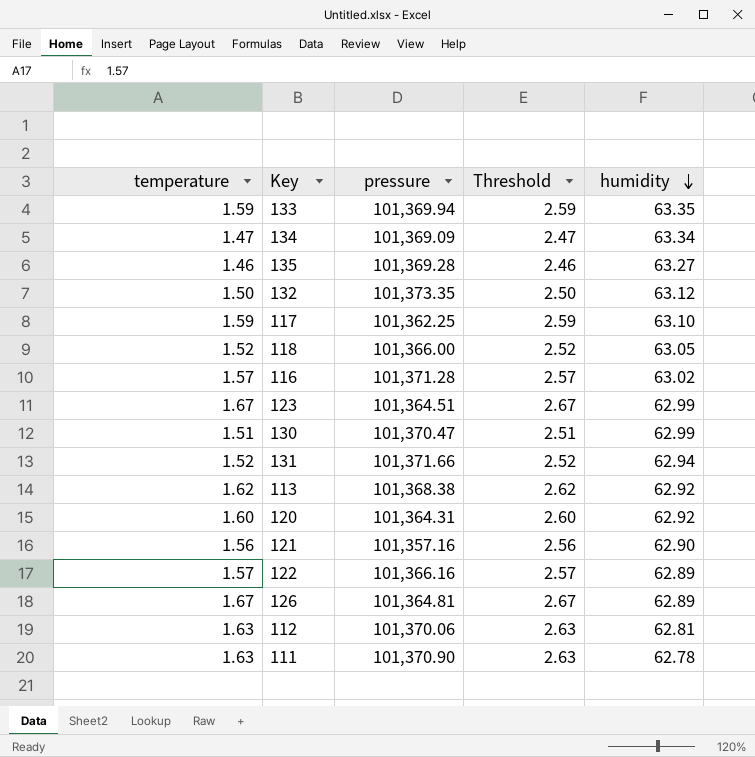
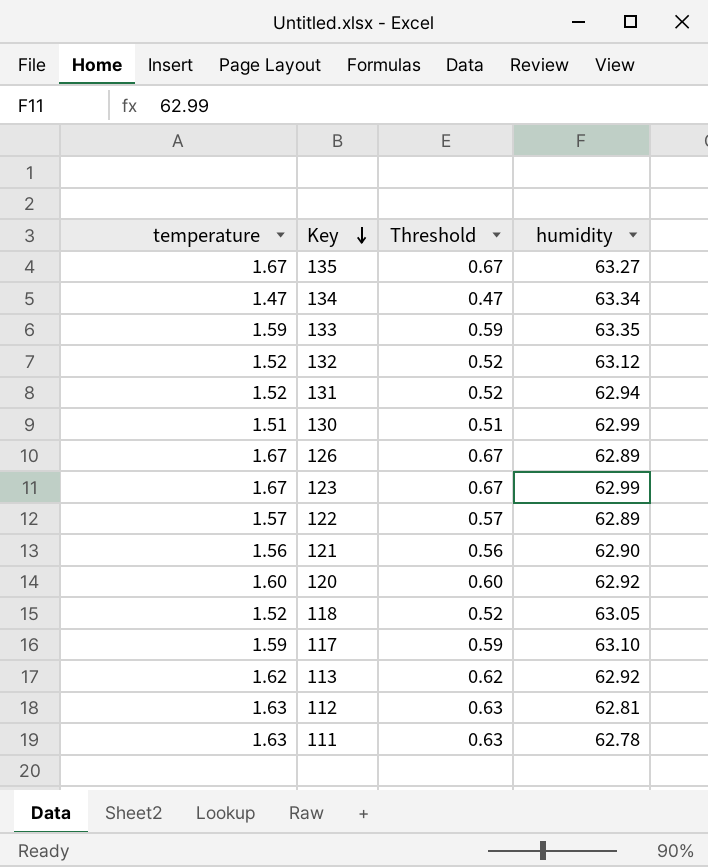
row order: humidity descending -> Key descending
column pressure | position: 3 -> none
column Threshold | formula: [temperature] + 1 -> [temperature] - 1
row 116: 1.57 | 101,371.28 | 2.57 | 63.02 -> none
135 | temperature: 1.46 -> 1.67
132 | temperature: 1.50 -> 1.52

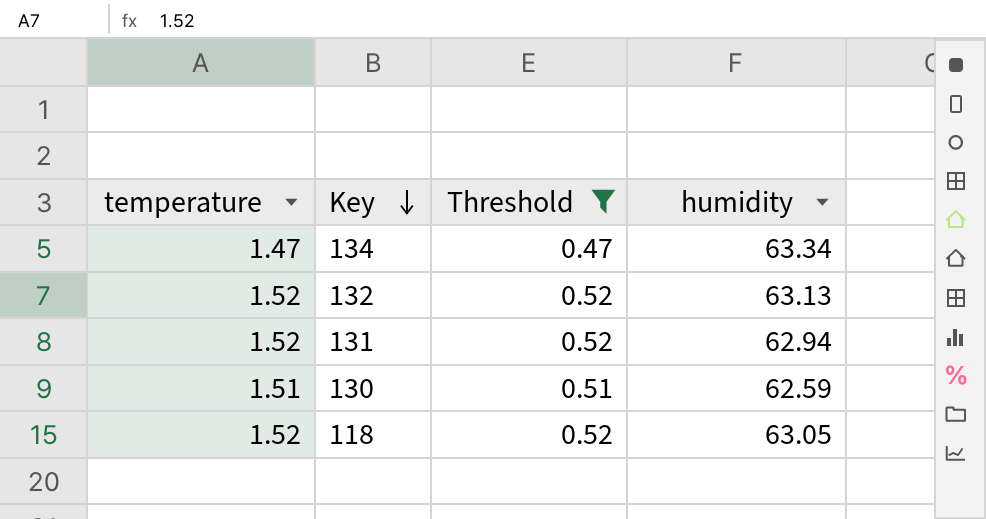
filter: none -> Threshold <= 0.52
132 | humidity: 63.12 -> 63.13
130 | humidity: 62.99 -> 62.59

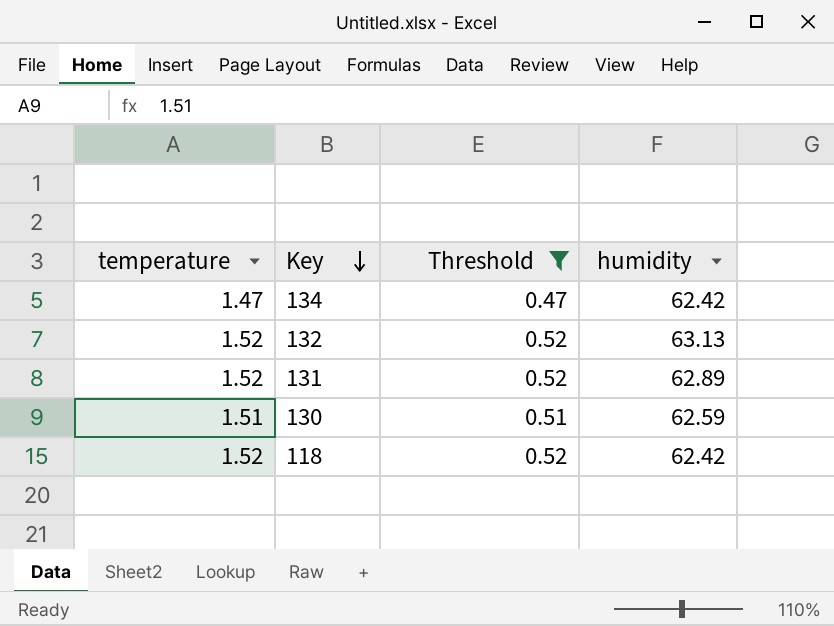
134 | humidity: 63.34 -> 62.42
131 | humidity: 62.94 -> 62.89
118 | humidity: 63.05 -> 62.42

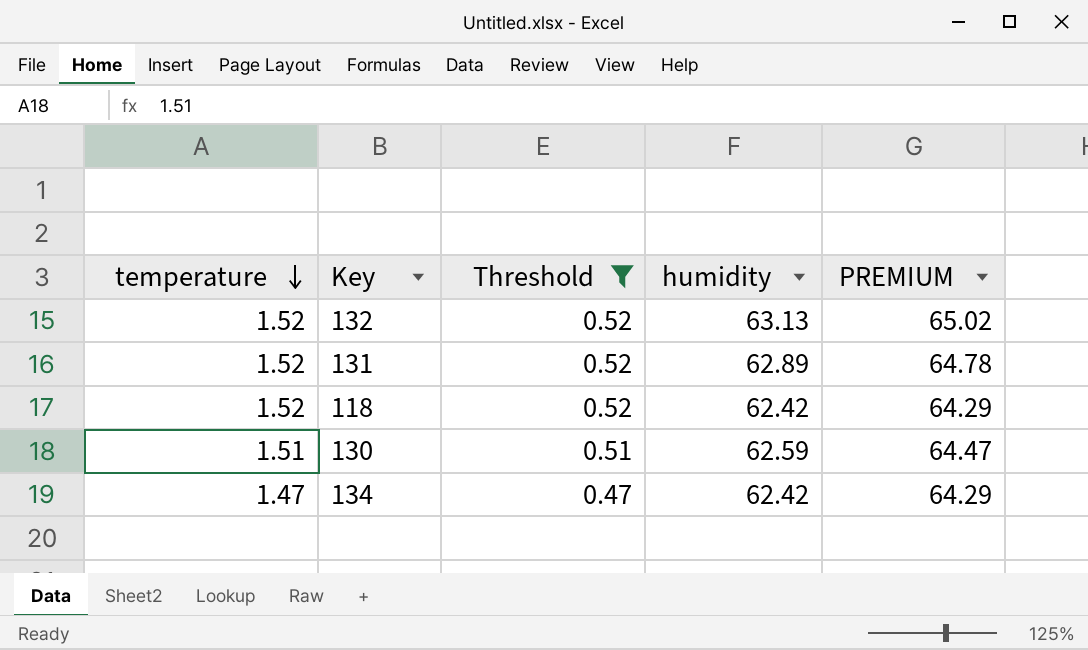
row order: Key descending -> temperature descending
column PREMIUM | formula: none -> [humidity] * 1.03

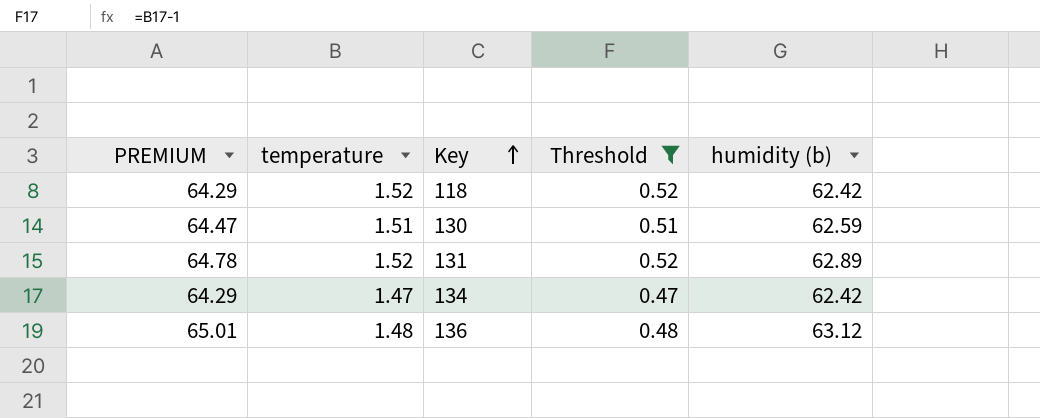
row order: temperature descending -> Key ascending
column PREMIUM | position: 5 -> 1
column name: humidity -> humidity (b)
row 132: 1.52 | 0.52 | 63.13 | 65.02 -> none
row 136: none -> 65.01 | 1.48 | 0.48 | 63.12

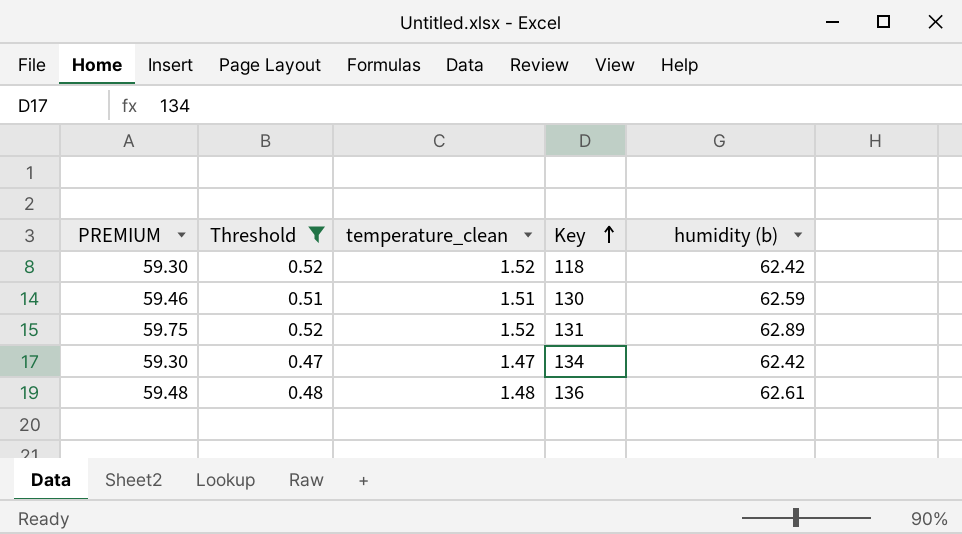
column PREMIUM | formula: [humidity (b)] * 1.03 -> [humidity (b)] * 0.95
column Threshold | position: 4 -> 2
column name: temperature -> temperature_clean
136 | humidity (b): 63.12 -> 62.61

